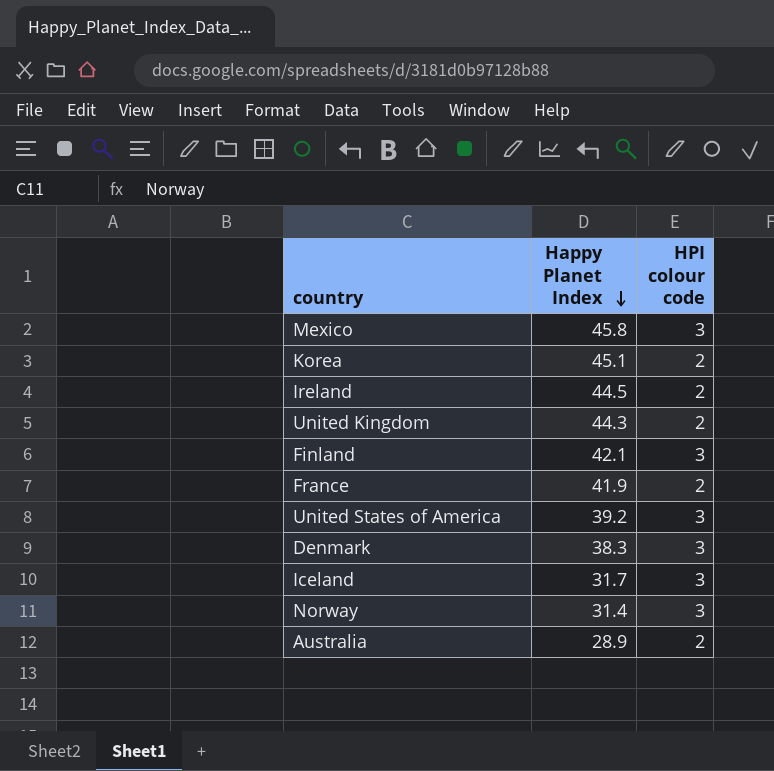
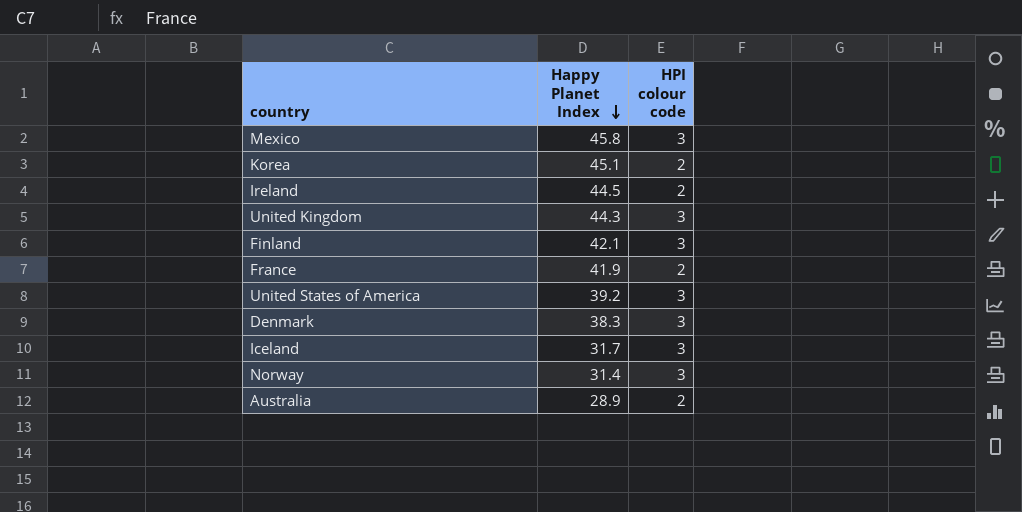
United Kingdom | HPI colour code: 2 -> 3

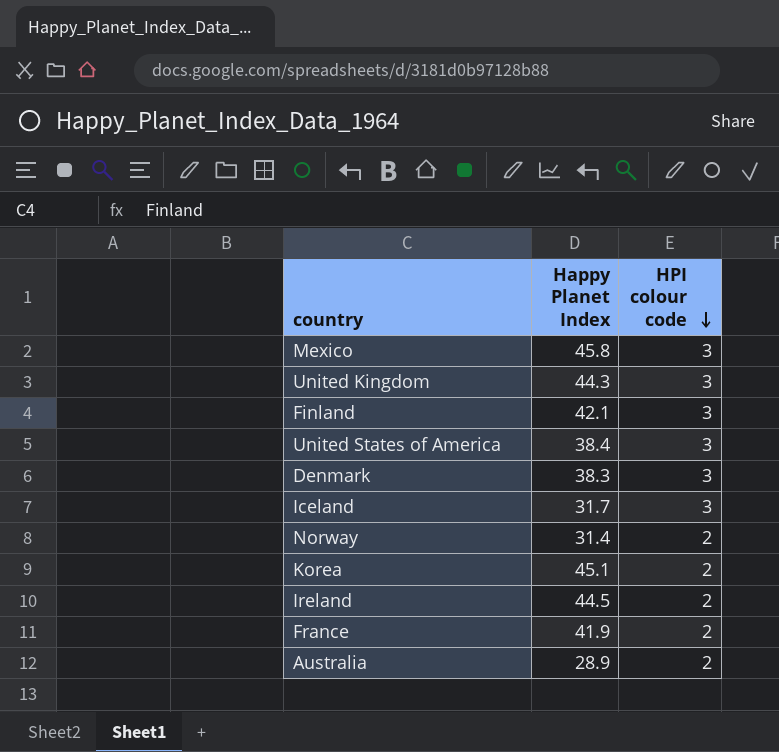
row order: Happy Planet Index descending -> HPI colour code descending
United States of America | Happy Planet Index: 39.2 -> 38.4
Norway | HPI colour code: 3 -> 2

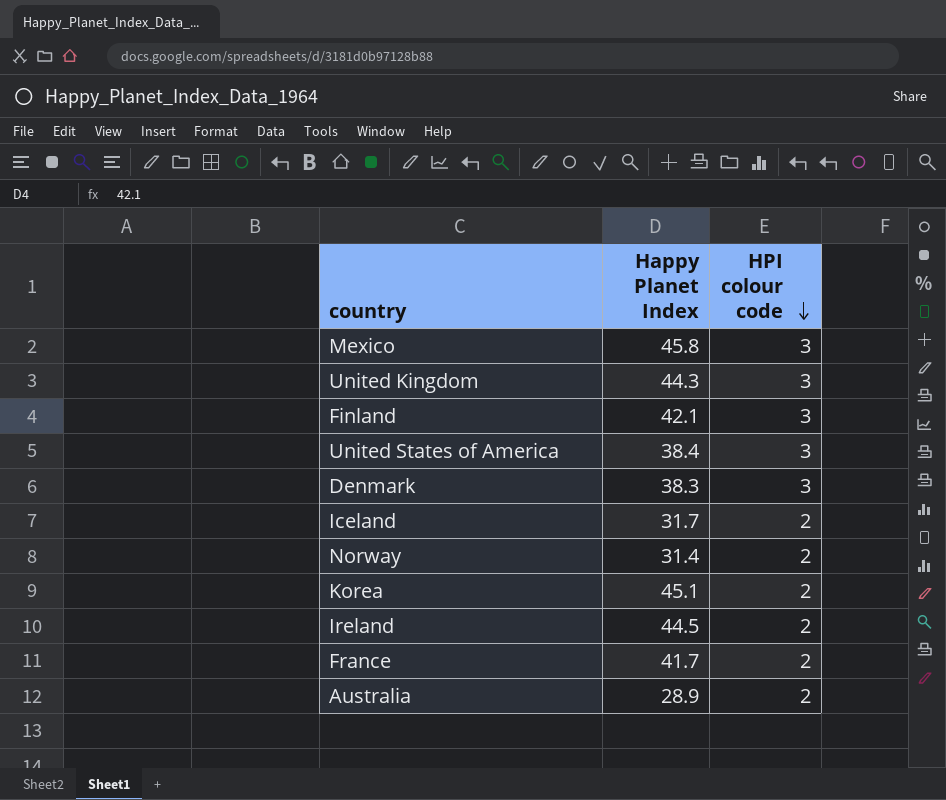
Iceland | HPI colour code: 3 -> 2
France | Happy Planet Index: 41.9 -> 41.7

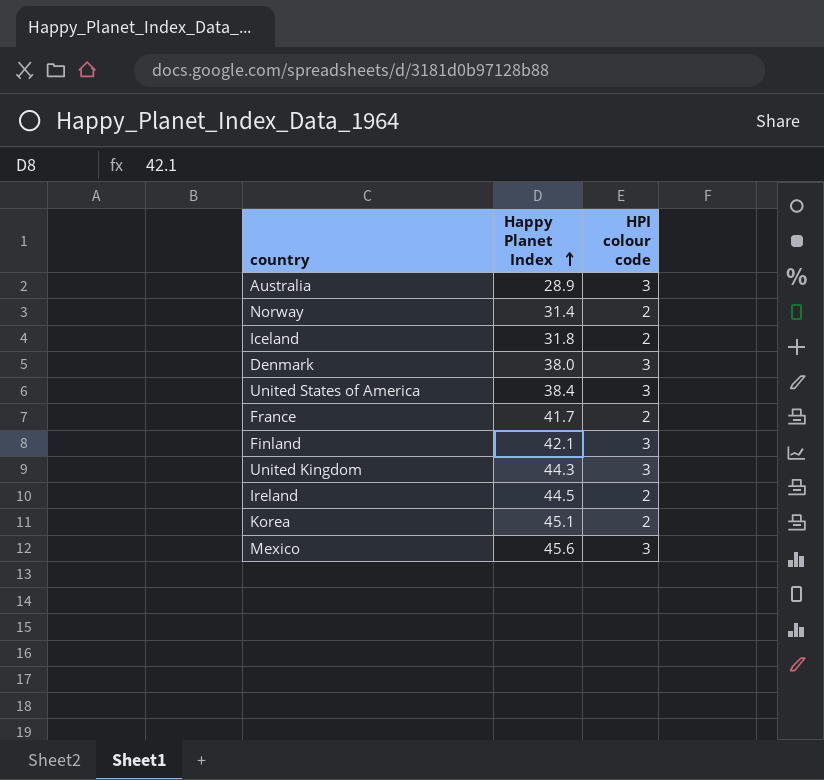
row order: HPI colour code descending -> Happy Planet Index ascending
Australia | HPI colour code: 2 -> 3
Iceland | Happy Planet Index: 31.7 -> 31.8
Denmark | Happy Planet Index: 38.3 -> 38.0
Mexico | Happy Planet Index: 45.8 -> 45.6

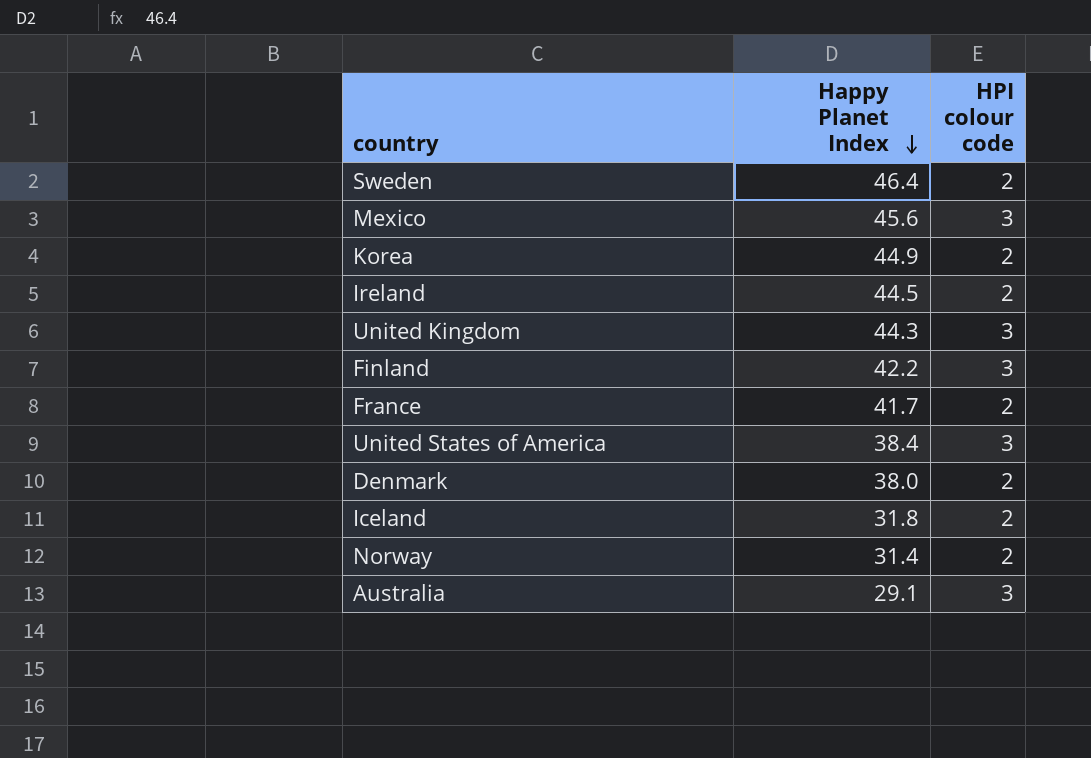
row order: Happy Planet Index ascending -> Happy Planet Index descending
row Sweden: none -> 46.4 | 2
Korea | Happy Planet Index: 45.1 -> 44.9
Finland | Happy Planet Index: 42.1 -> 42.2
Denmark | HPI colour code: 3 -> 2
Australia | Happy Planet Index: 28.9 -> 29.1

